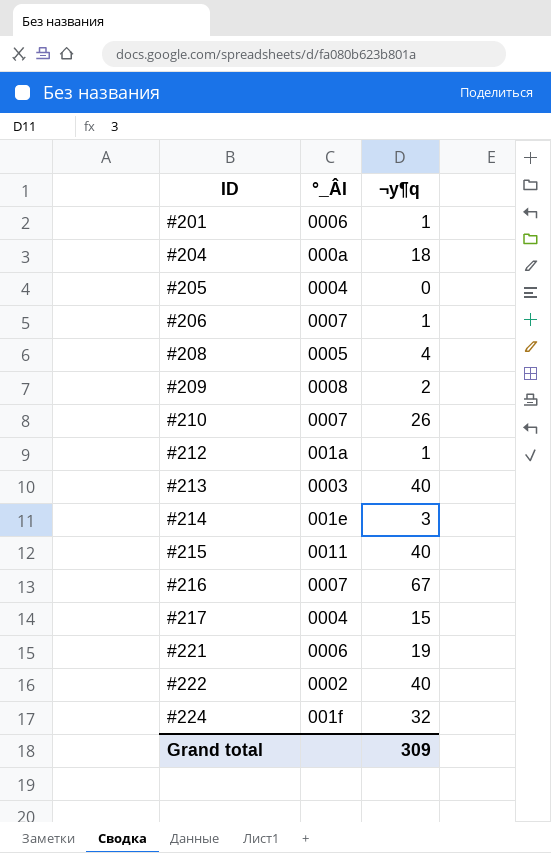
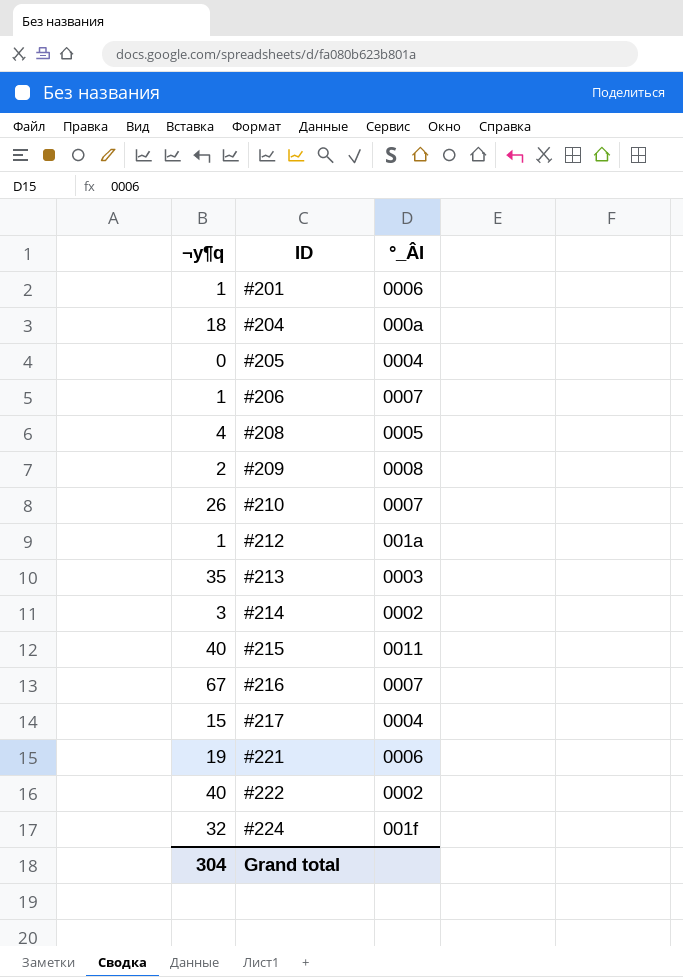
column ¬y¶q | position: 3 -> 1
#213 | ¬y¶q: 40 -> 35
#214 | °_ÂI: 001e -> 0002
Grand total | ¬y¶q: 309 -> 304

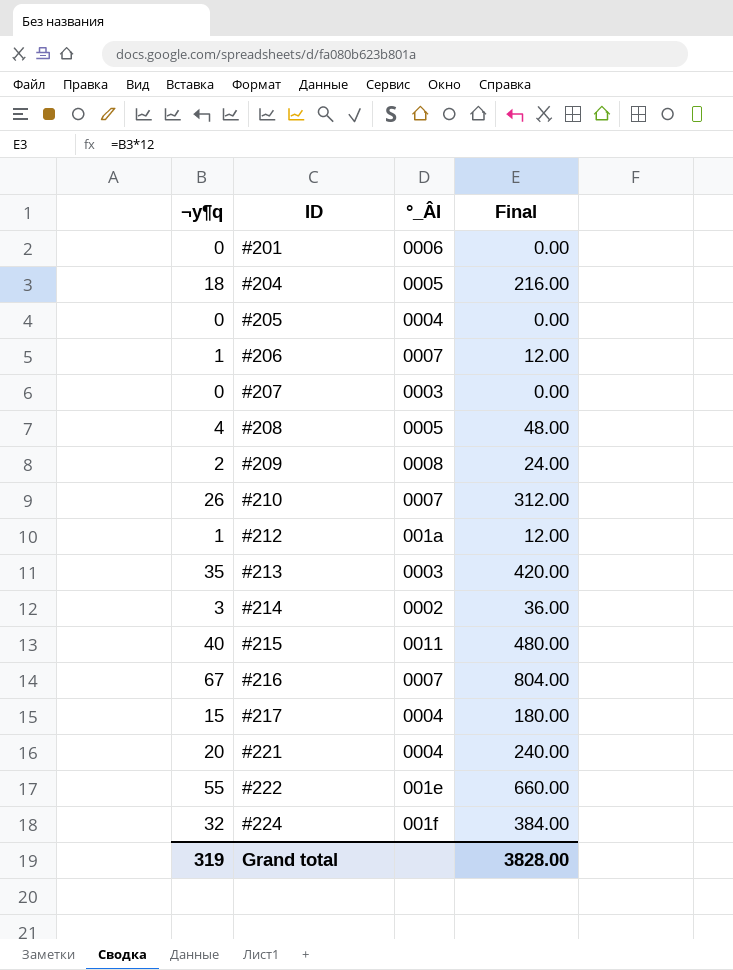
column Final | formula: none -> [¬y¶q] * 12
#201 | ¬y¶q: 1 -> 0
#204 | °_ÂI: 000a -> 0005
row #207: none -> 0 | 0003 | 0.00
#221 | ¬y¶q: 19 -> 20
#221 | °_ÂI: 0006 -> 0004
#222 | ¬y¶q: 40 -> 55
#222 | °_ÂI: 0002 -> 001e
Grand total | ¬y¶q: 304 -> 319

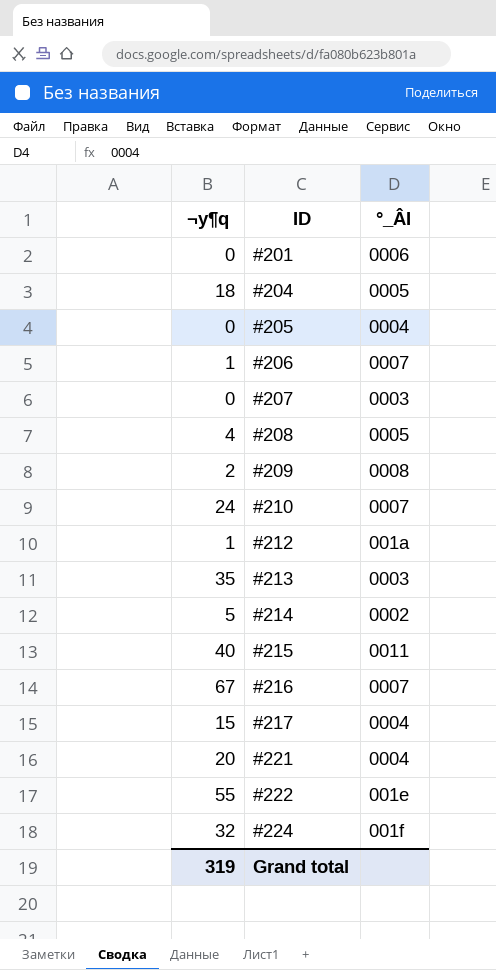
column Final | formula: [¬y¶q] * 12 -> none
#210 | ¬y¶q: 26 -> 24
#214 | ¬y¶q: 3 -> 5

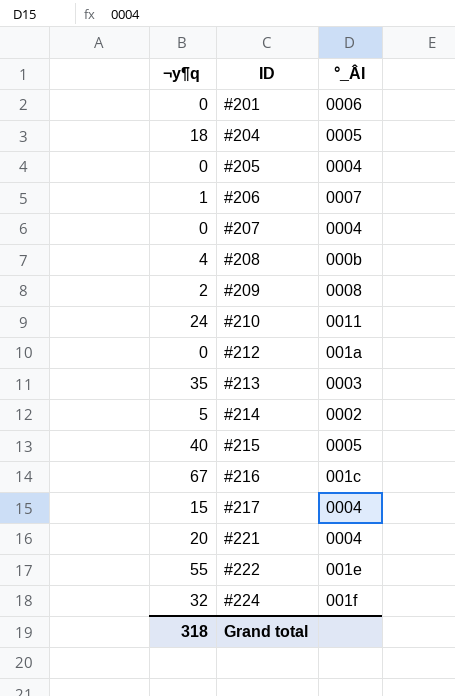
#207 | °_ÂI: 0003 -> 0004
#208 | °_ÂI: 0005 -> 000b
#210 | °_ÂI: 0007 -> 0011
#212 | ¬y¶q: 1 -> 0
#215 | °_ÂI: 0011 -> 0005
#216 | °_ÂI: 0007 -> 001c
Grand total | ¬y¶q: 319 -> 318

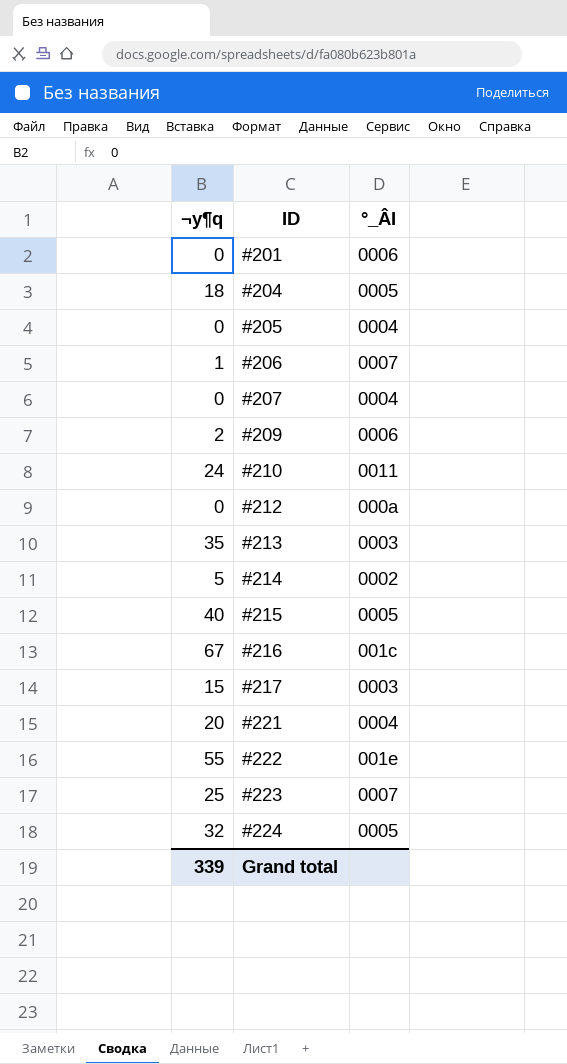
row #208: 4 | 000b -> none
#209 | °_ÂI: 0008 -> 0006
#212 | °_ÂI: 001a -> 000a
#217 | °_ÂI: 0004 -> 0003
row #223: none -> 25 | 0007
#224 | °_ÂI: 001f -> 0005
Grand total | ¬y¶q: 318 -> 339

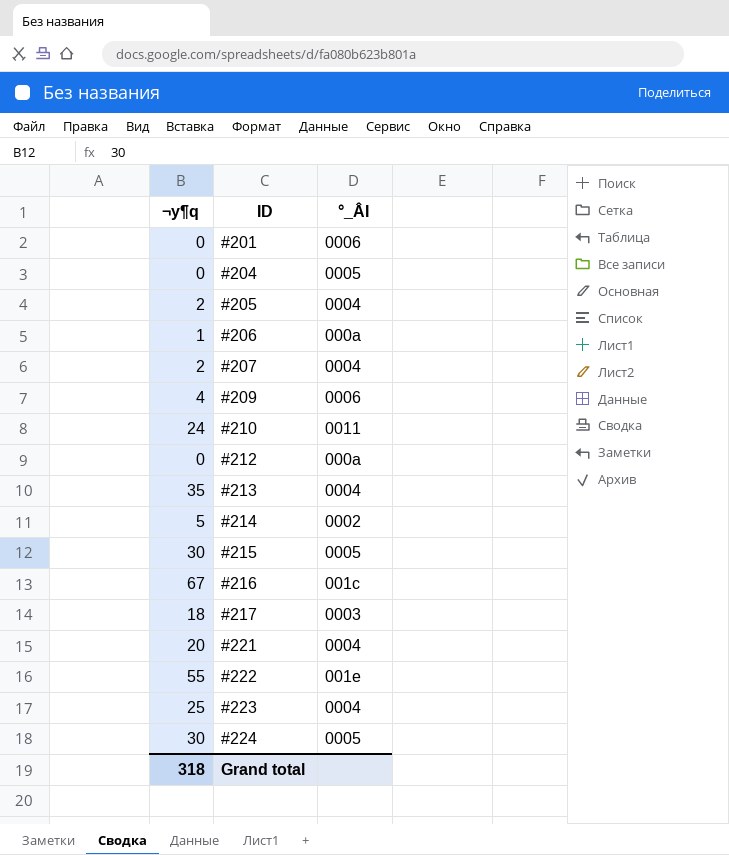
#204 | ¬y¶q: 18 -> 0
#205 | ¬y¶q: 0 -> 2
#206 | °_ÂI: 0007 -> 000a
#207 | ¬y¶q: 0 -> 2
#209 | ¬y¶q: 2 -> 4
#213 | °_ÂI: 0003 -> 0004
#215 | ¬y¶q: 40 -> 30
#217 | ¬y¶q: 15 -> 18
#223 | °_ÂI: 0007 -> 0004
#224 | ¬y¶q: 32 -> 30
Grand total | ¬y¶q: 339 -> 318

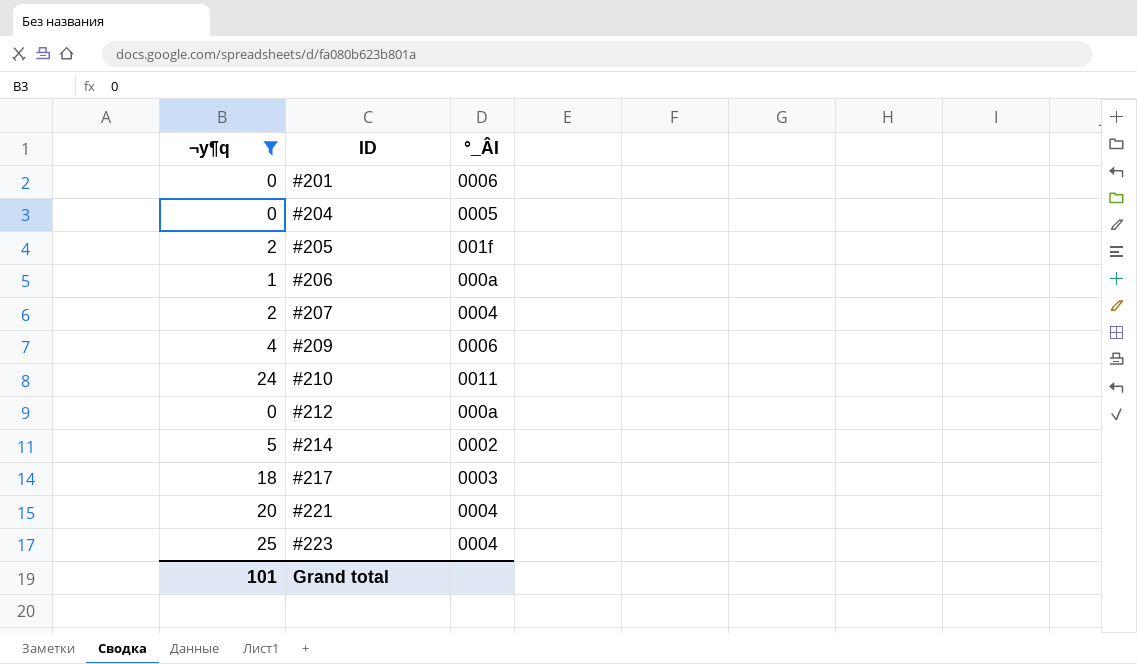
filter: none -> ¬y¶q <= 25
#205 | °_ÂI: 0004 -> 001f
Grand total | ¬y¶q: 318 -> 101

